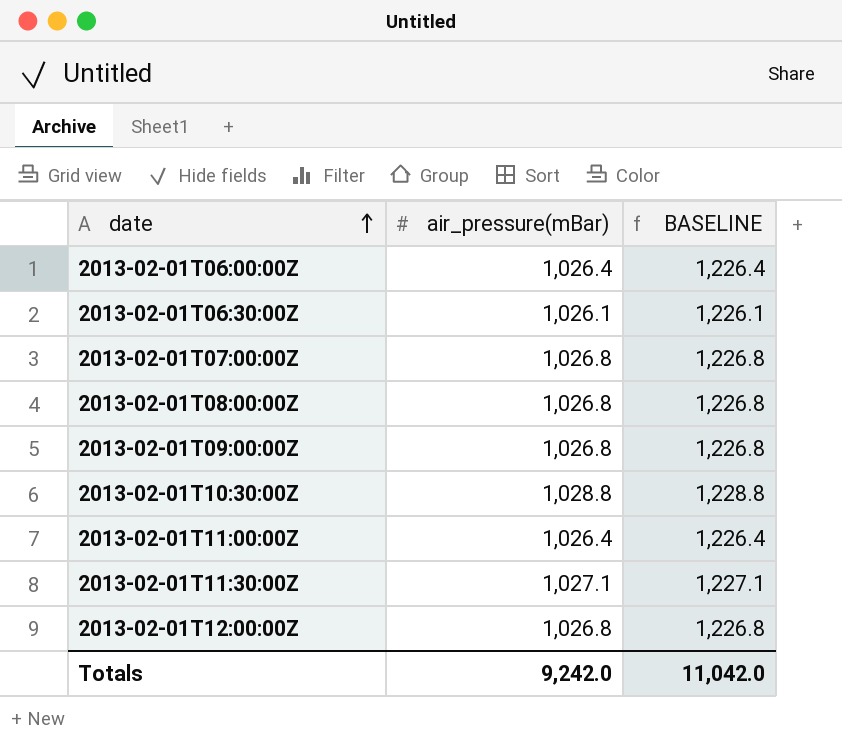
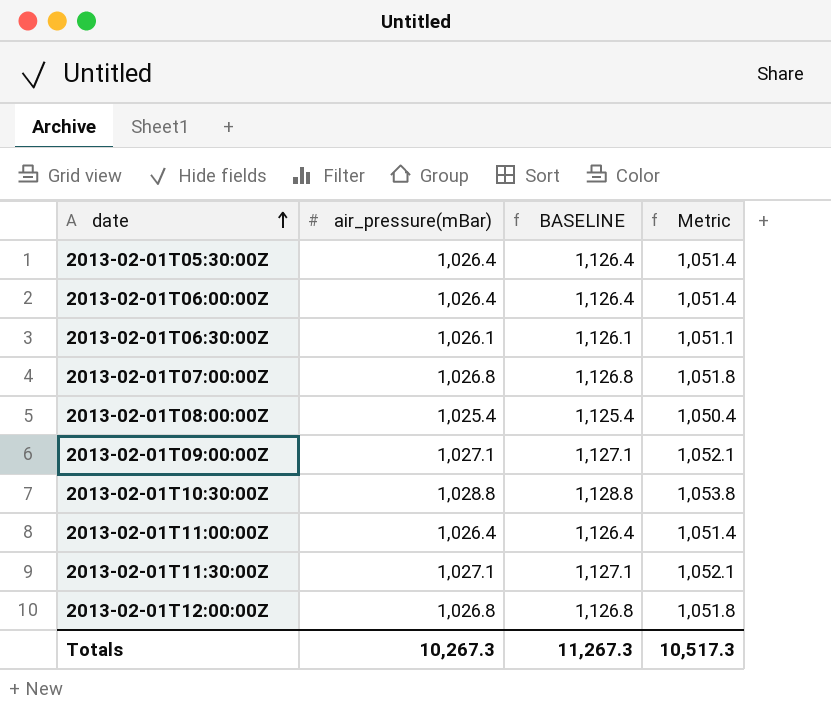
column BASELINE | formula: [air_pressure(mBar)] + 200 -> [air_pressure(mBar)] + 100
column Metric | formula: none -> [air_pressure(mBar)] + 25
row 2013-02-01T05:30:00Z: none -> 1,026.4 | 1,126.4 | 1,051.4
2013-02-01T08:00:00Z | air_pressure(mBar): 1,026.8 -> 1,025.4
2013-02-01T09:00:00Z | air_pressure(mBar): 1,026.8 -> 1,027.1
Totals | air_pressure(mBar): 9,242.0 -> 10,267.3
Totals | BASELINE: 11,042.0 -> 11,267.3

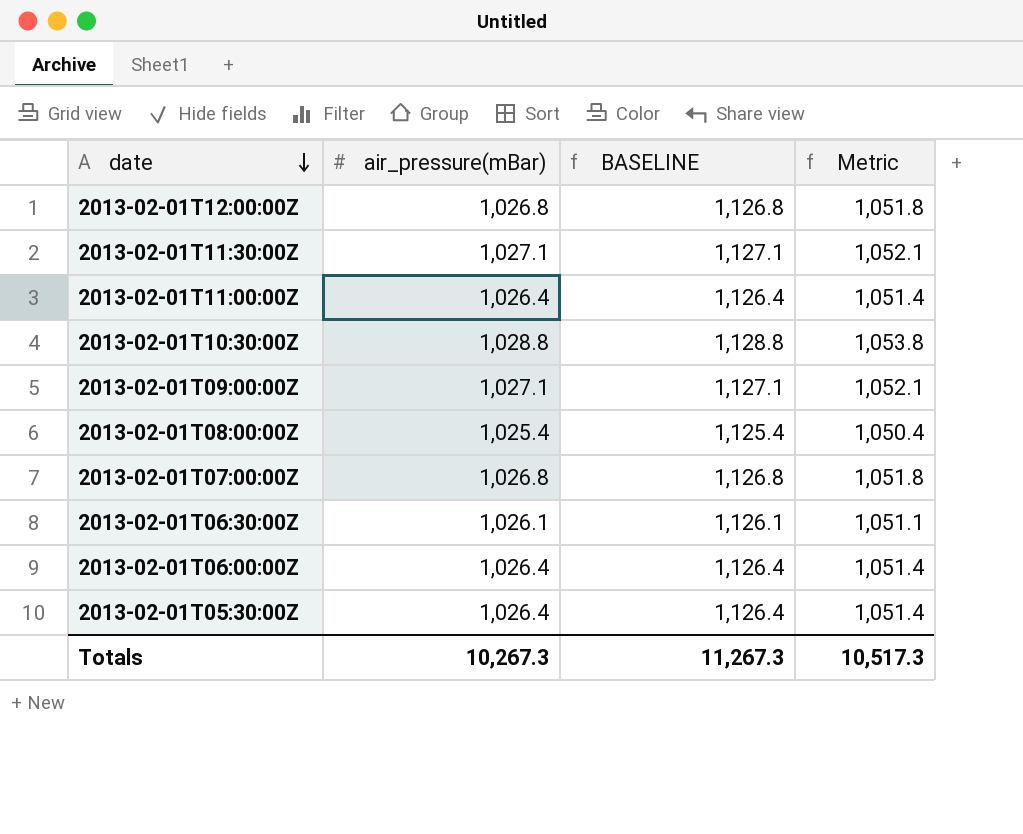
row order: date ascending -> date descending

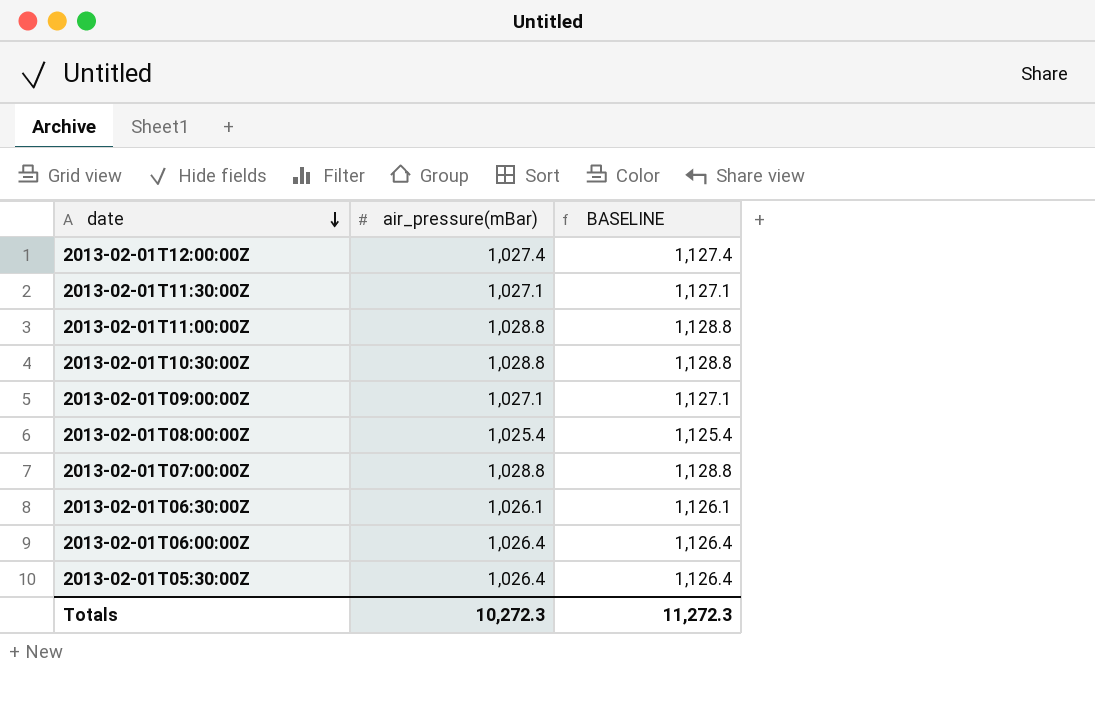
column Metric | formula: [air_pressure(mBar)] + 25 -> none
2013-02-01T12:00:00Z | air_pressure(mBar): 1,026.8 -> 1,027.4
2013-02-01T12:00:00Z | BASELINE: 1,126.8 -> 1,127.4
2013-02-01T11:00:00Z | air_pressure(mBar): 1,026.4 -> 1,028.8
2013-02-01T11:00:00Z | BASELINE: 1,126.4 -> 1,128.8
2013-02-01T07:00:00Z | air_pressure(mBar): 1,026.8 -> 1,028.8
2013-02-01T07:00:00Z | BASELINE: 1,126.8 -> 1,128.8
Totals | air_pressure(mBar): 10,267.3 -> 10,272.3
Totals | BASELINE: 11,267.3 -> 11,272.3

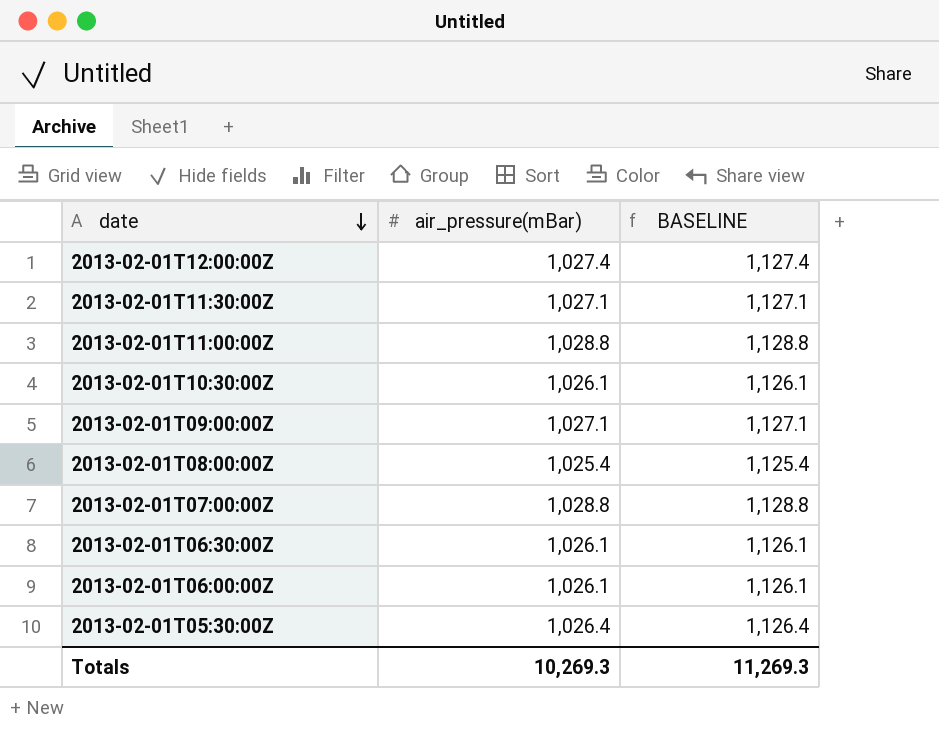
2013-02-01T10:30:00Z | air_pressure(mBar): 1,028.8 -> 1,026.1
2013-02-01T10:30:00Z | BASELINE: 1,128.8 -> 1,126.1
2013-02-01T06:00:00Z | air_pressure(mBar): 1,026.4 -> 1,026.1
2013-02-01T06:00:00Z | BASELINE: 1,126.4 -> 1,126.1
Totals | air_pressure(mBar): 10,272.3 -> 10,269.3
Totals | BASELINE: 11,272.3 -> 11,269.3

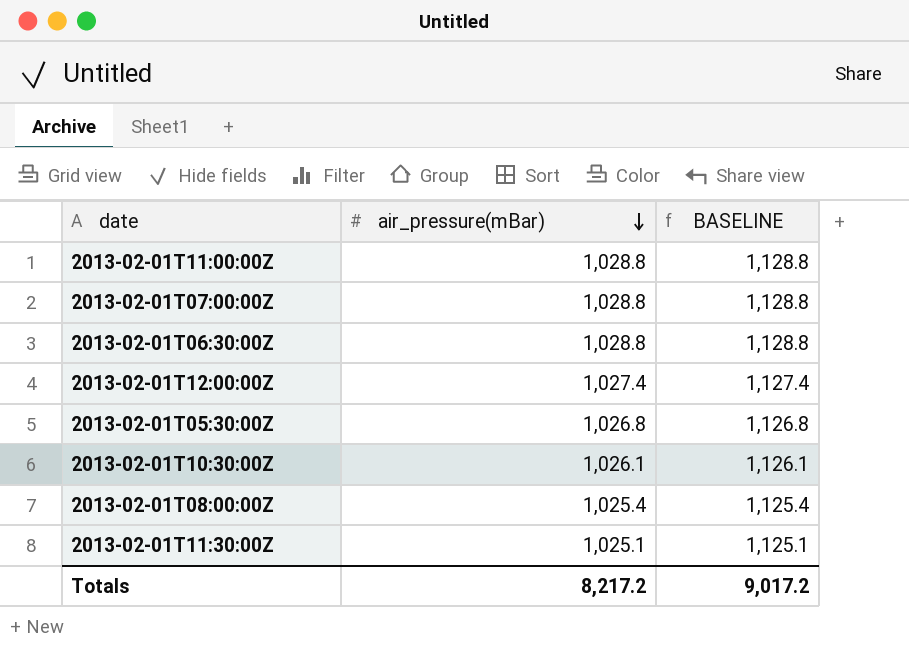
row order: date descending -> air_pressure(mBar) descending
row 2013-02-01T09:00:00Z: 1,027.1 | 1,127.1 -> none
row 2013-02-01T06:00:00Z: 1,026.1 | 1,126.1 -> none
2013-02-01T06:30:00Z | air_pressure(mBar): 1,026.1 -> 1,028.8
2013-02-01T06:30:00Z | BASELINE: 1,126.1 -> 1,128.8
2013-02-01T05:30:00Z | air_pressure(mBar): 1,026.4 -> 1,026.8
2013-02-01T05:30:00Z | BASELINE: 1,126.4 -> 1,126.8
2013-02-01T11:30:00Z | air_pressure(mBar): 1,027.1 -> 1,025.1
2013-02-01T11:30:00Z | BASELINE: 1,127.1 -> 1,125.1
Totals | air_pressure(mBar): 10,269.3 -> 8,217.2
Totals | BASELINE: 11,269.3 -> 9,017.2

